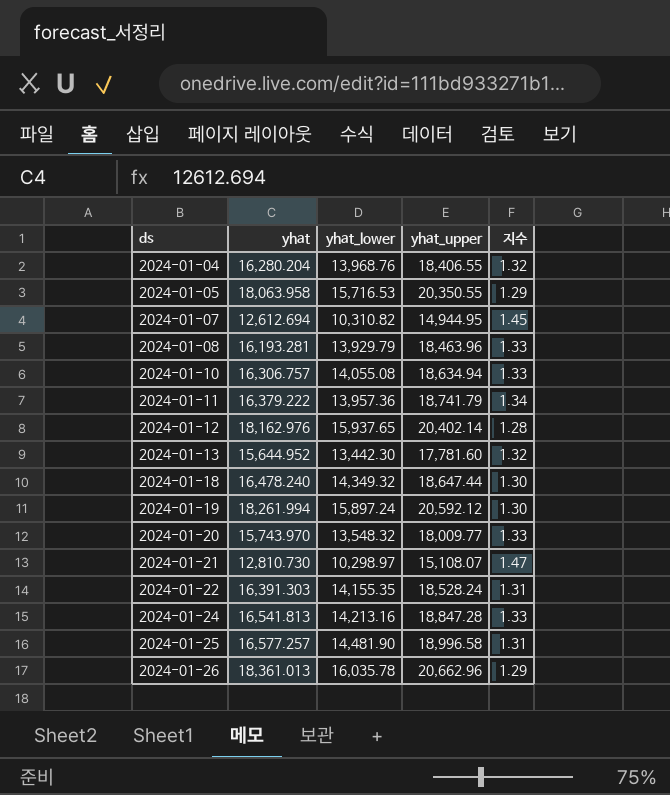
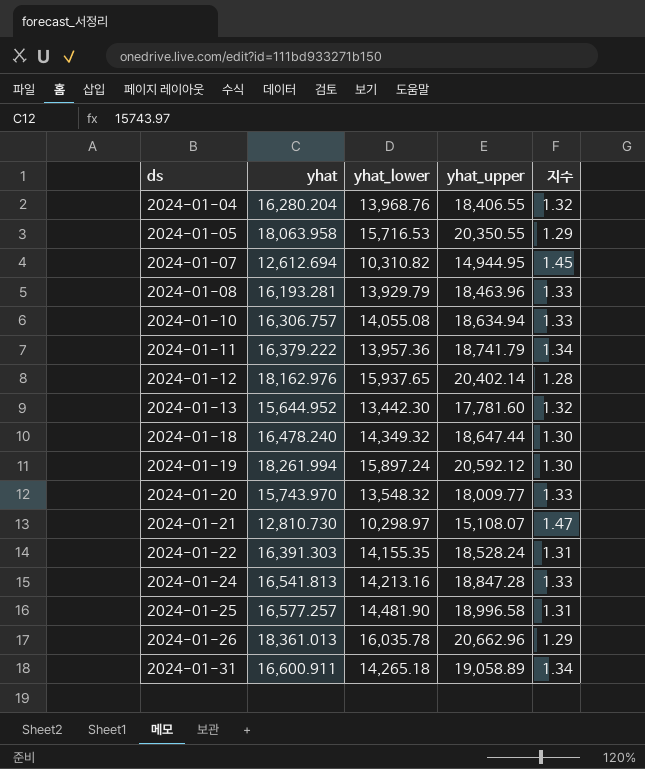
row 2024-01-31: none -> 16,600.911 | 14,265.18 | 19,058.89 | 1.34

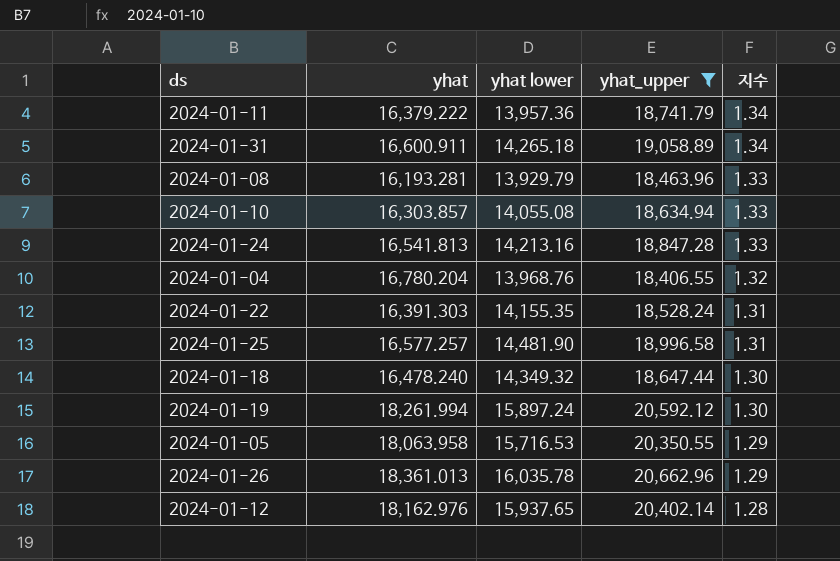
filter: none -> yhat_upper >= 18,406.55
row order: ds ascending -> 지수 descending
column name: yhat_lower -> yhat lower
2024-01-10 | yhat: 16,306.757 -> 16,303.857
2024-01-04 | yhat: 16,280.204 -> 16,780.204

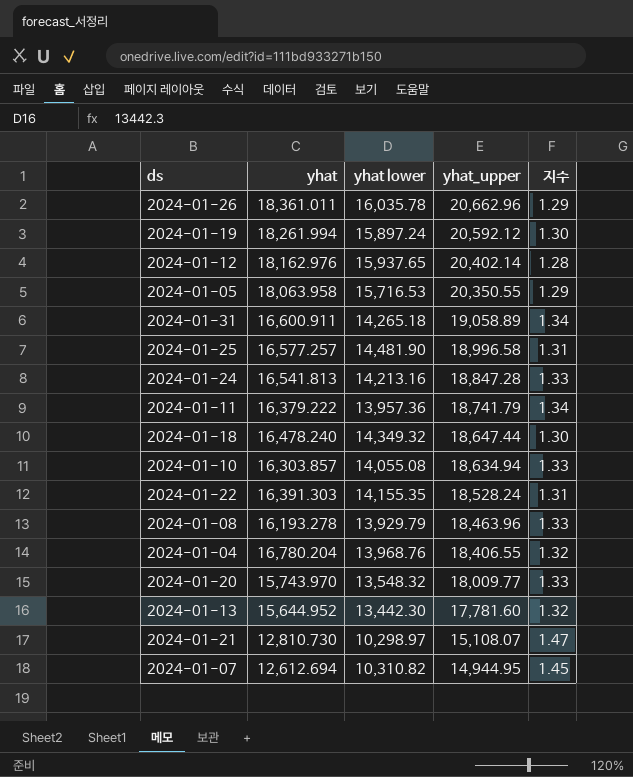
filter: yhat_upper >= 18,406.55 -> none
row order: 지수 descending -> yhat_upper descending
2024-01-26 | yhat: 18,361.013 -> 18,361.011
2024-01-08 | yhat: 16,193.281 -> 16,193.278

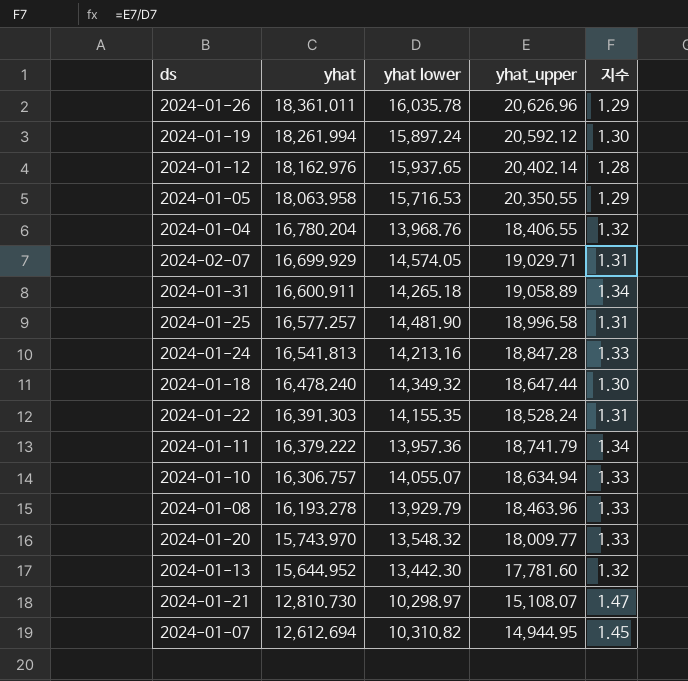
row order: yhat_upper descending -> yhat descending
2024-01-26 | yhat_upper: 20,662.96 -> 20,626.96
row 2024-02-07: none -> 16,699.929 | 14,574.05 | 19,029.71 | 1.31
2024-01-10 | yhat: 16,303.857 -> 16,306.757
2024-01-10 | yhat lower: 14,055.08 -> 14,055.07

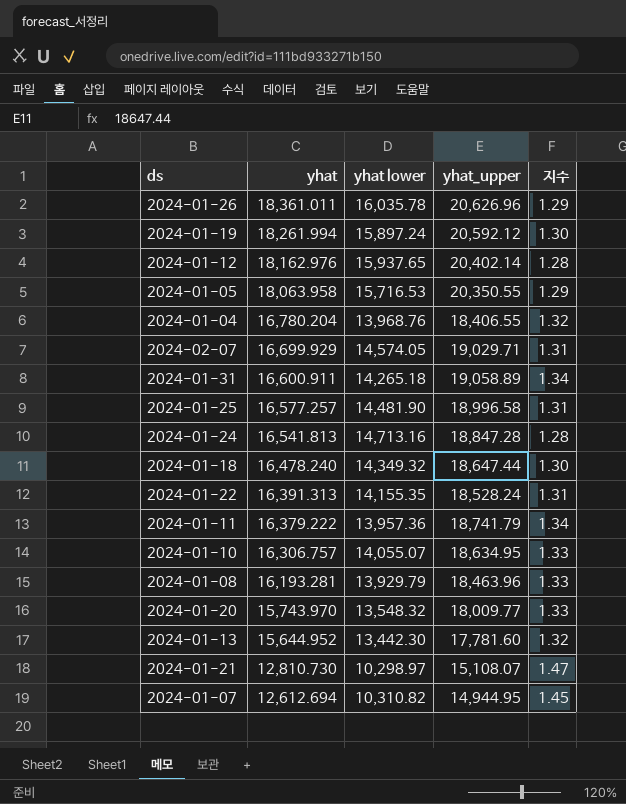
2024-01-24 | yhat lower: 14,213.16 -> 14,713.16
2024-01-24 | 지수: 1.33 -> 1.28
2024-01-22 | yhat: 16,391.303 -> 16,391.313
2024-01-10 | yhat_upper: 18,634.94 -> 18,634.95
2024-01-08 | yhat: 16,193.278 -> 16,193.281

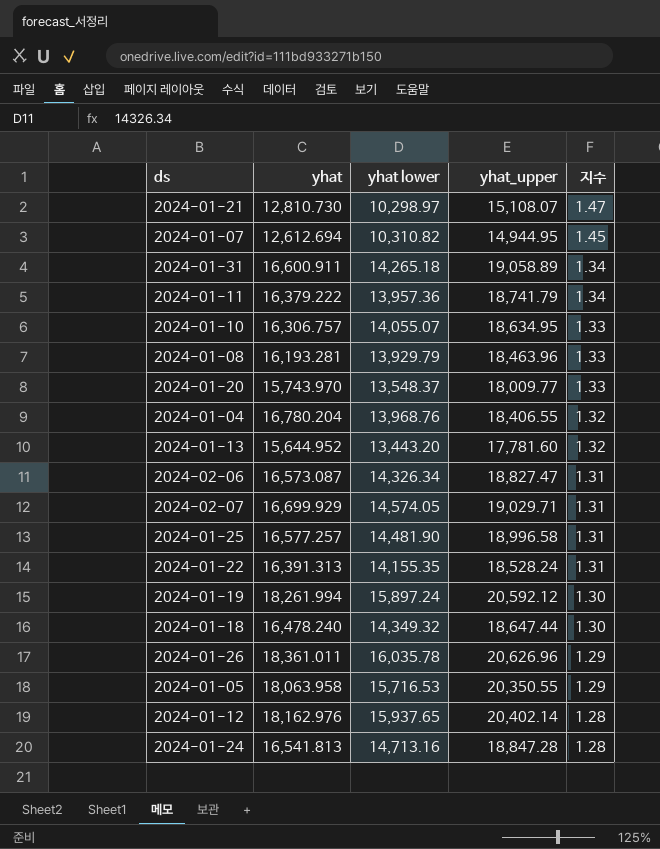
row order: yhat descending -> 지수 descending
2024-01-20 | yhat lower: 13,548.32 -> 13,548.37
2024-01-13 | yhat lower: 13,442.30 -> 13,443.20
row 2024-02-06: none -> 16,573.087 | 14,326.34 | 18,827.47 | 1.31

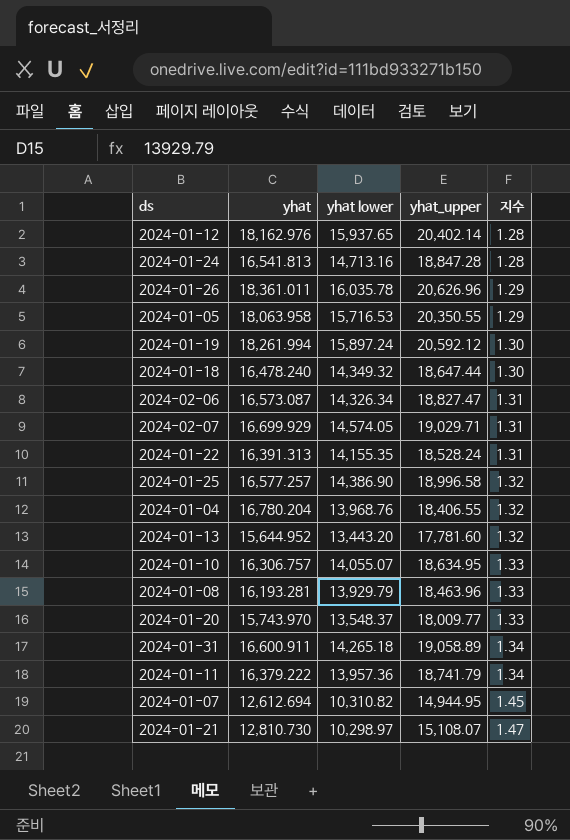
row order: 지수 descending -> 지수 ascending
2024-01-25 | yhat lower: 14,481.90 -> 14,386.90
2024-01-25 | 지수: 1.31 -> 1.32

